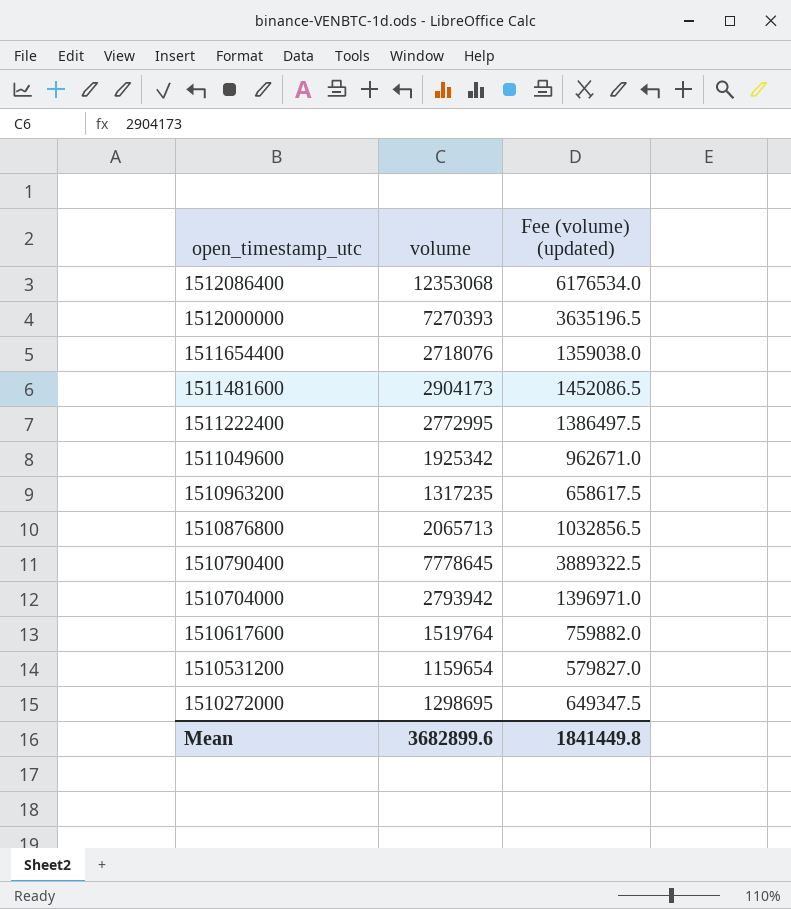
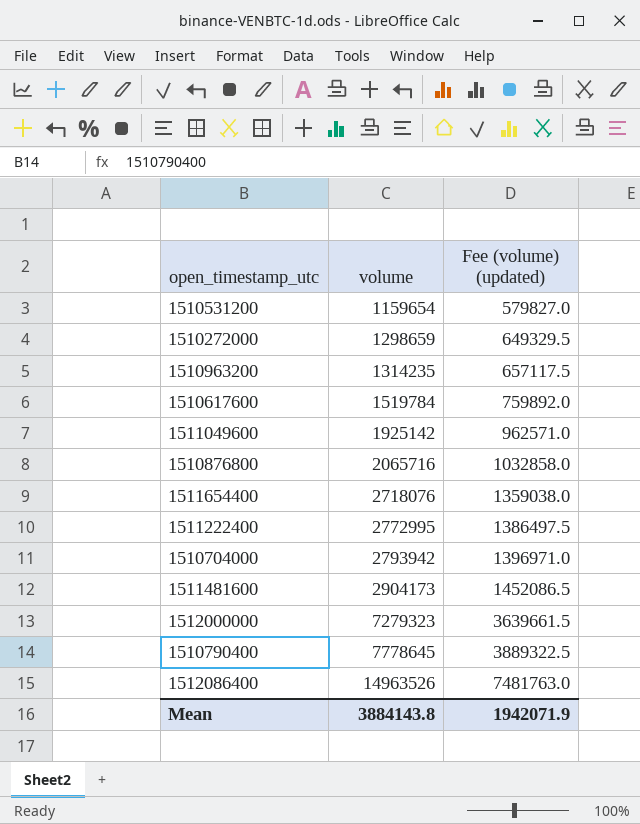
row order: open_timestamp_utc descending -> volume ascending
1510272000 | volume: 1298695 -> 1298659
1510272000 | Fee (volume) (updated): 649347.5 -> 649329.5
1510963200 | volume: 1317235 -> 1314235
1510963200 | Fee (volume) (updated): 658617.5 -> 657117.5
1510617600 | volume: 1519764 -> 1519784
1510617600 | Fee (volume) (updated): 759882.0 -> 759892.0
1511049600 | volume: 1925342 -> 1925142
1511049600 | Fee (volume) (updated): 962671.0 -> 962571.0
1510876800 | volume: 2065713 -> 2065716
1510876800 | Fee (volume) (updated): 1032856.5 -> 1032858.0
1512000000 | volume: 7270393 -> 7279323
1512000000 | Fee (volume) (updated): 3635196.5 -> 3639661.5
1512086400 | volume: 12353068 -> 14963526
1512086400 | Fee (volume) (updated): 6176534.0 -> 7481763.0
Mean | volume: 3682899.6 -> 3884143.8
Mean | Fee (volume) (updated): 1841449.8 -> 1942071.9

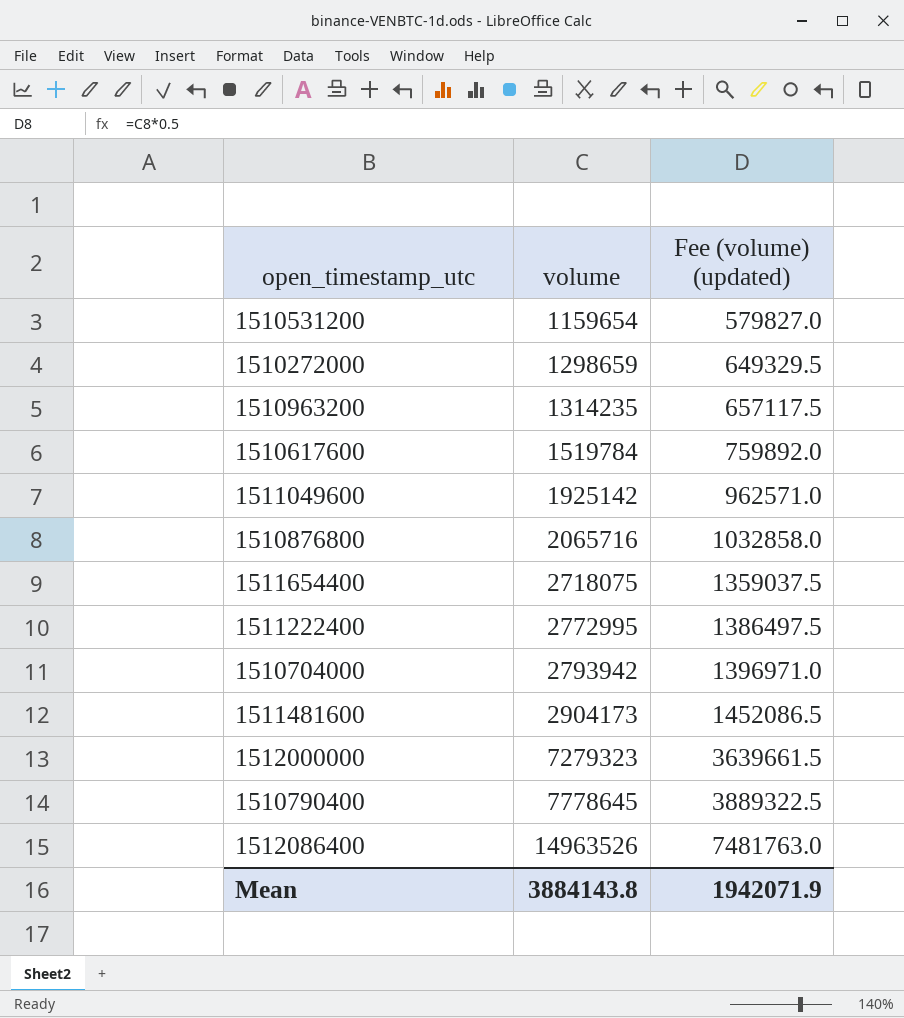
1511654400 | volume: 2718076 -> 2718075
1511654400 | Fee (volume) (updated): 1359038.0 -> 1359037.5

